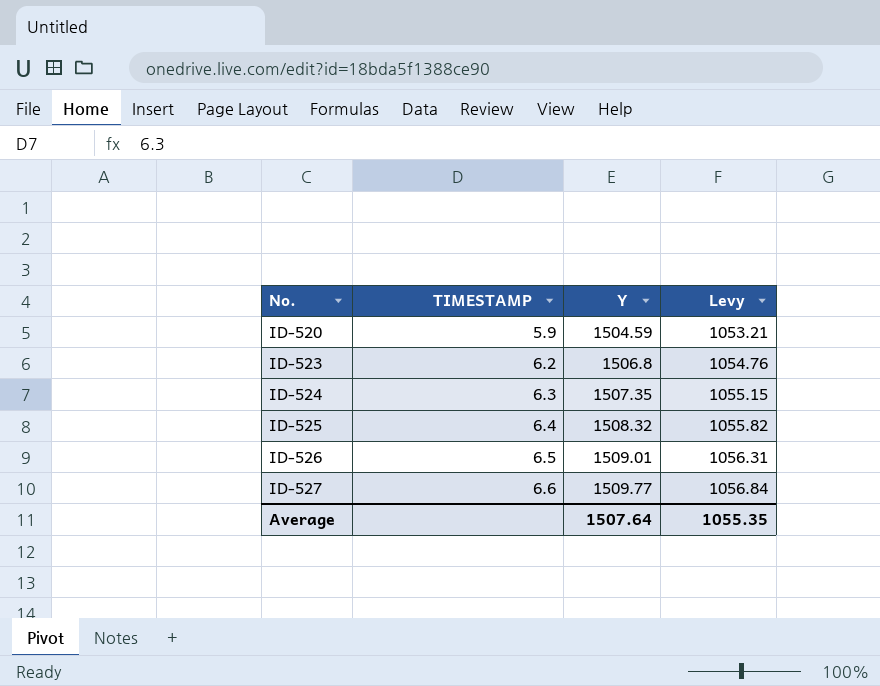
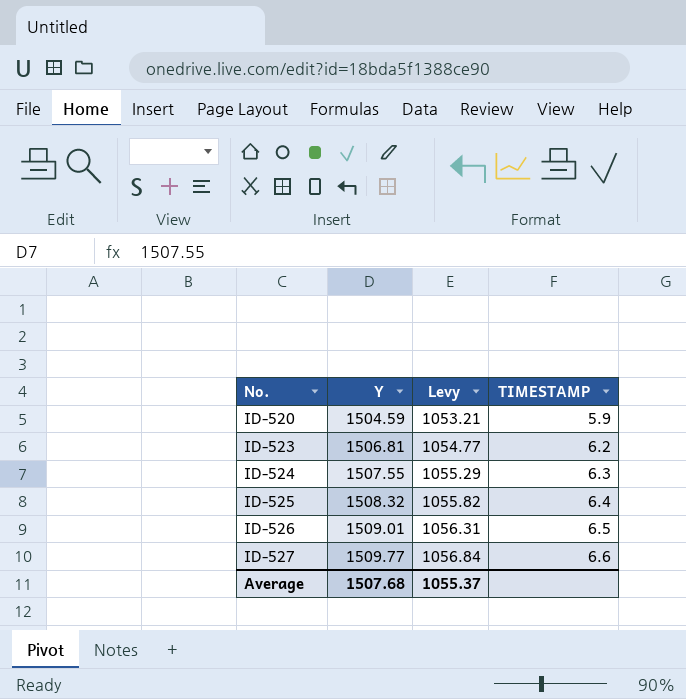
column TIMESTAMP | position: 2 -> 4
ID-523 | Y: 1506.8 -> 1506.81
ID-523 | Levy: 1054.76 -> 1054.77
ID-524 | Y: 1507.35 -> 1507.55
ID-524 | Levy: 1055.15 -> 1055.29
Average | Y: 1507.64 -> 1507.68
Average | Levy: 1055.35 -> 1055.37

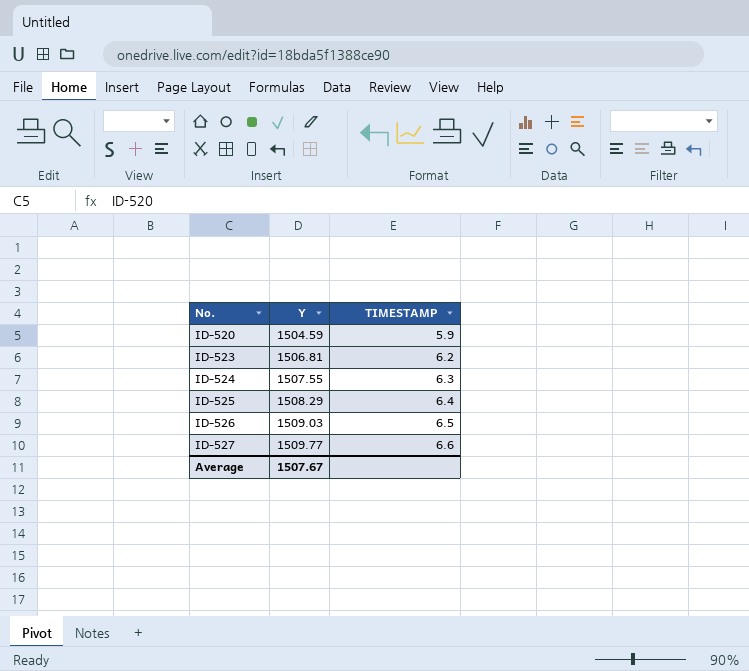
column Levy | formula: [Y] * 0.7 -> none
ID-525 | Y: 1508.32 -> 1508.29
ID-526 | Y: 1509.01 -> 1509.03
Average | Y: 1507.68 -> 1507.67

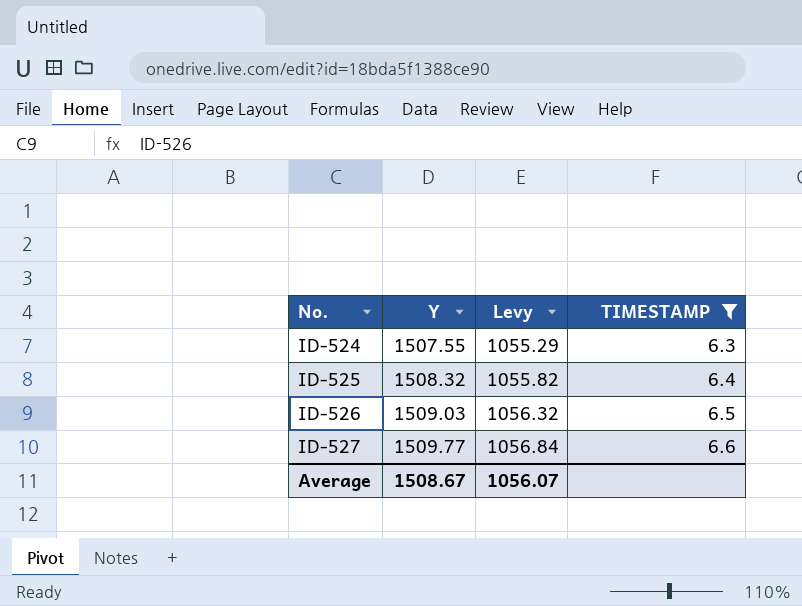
filter: none -> TIMESTAMP >= 6.3
column Levy | formula: none -> [Y] * 0.7
ID-525 | Y: 1508.29 -> 1508.32
Average | Y: 1507.67 -> 1508.67

